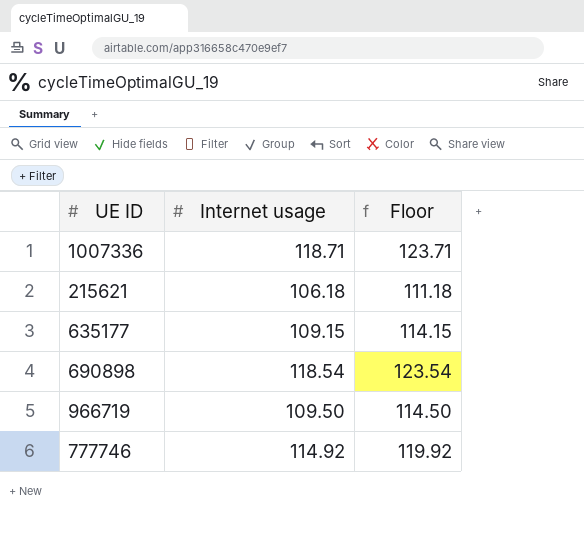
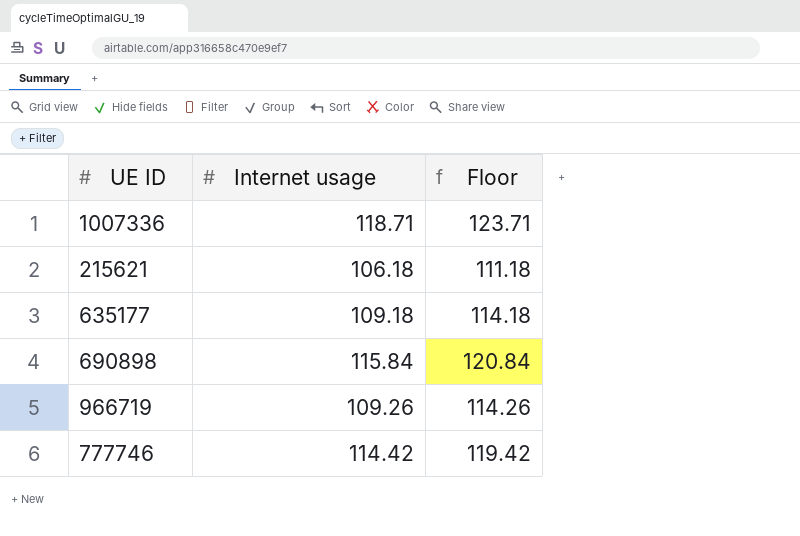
635177 | Internet usage: 109.15 -> 109.18
635177 | Floor: 114.15 -> 114.18
690898 | Internet usage: 118.54 -> 115.84
690898 | Floor: 123.54 -> 120.84
966719 | Internet usage: 109.50 -> 109.26
966719 | Floor: 114.50 -> 114.26
777746 | Internet usage: 114.92 -> 114.42
777746 | Floor: 119.92 -> 119.42

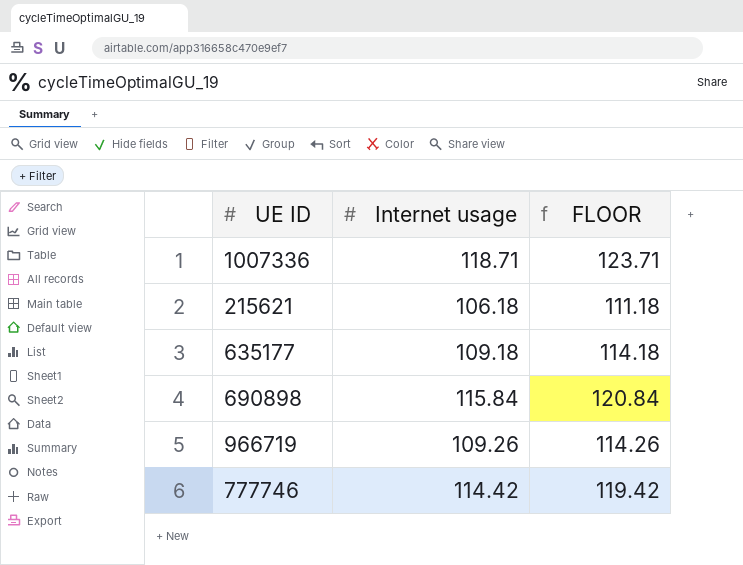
column name: Floor -> FLOOR

